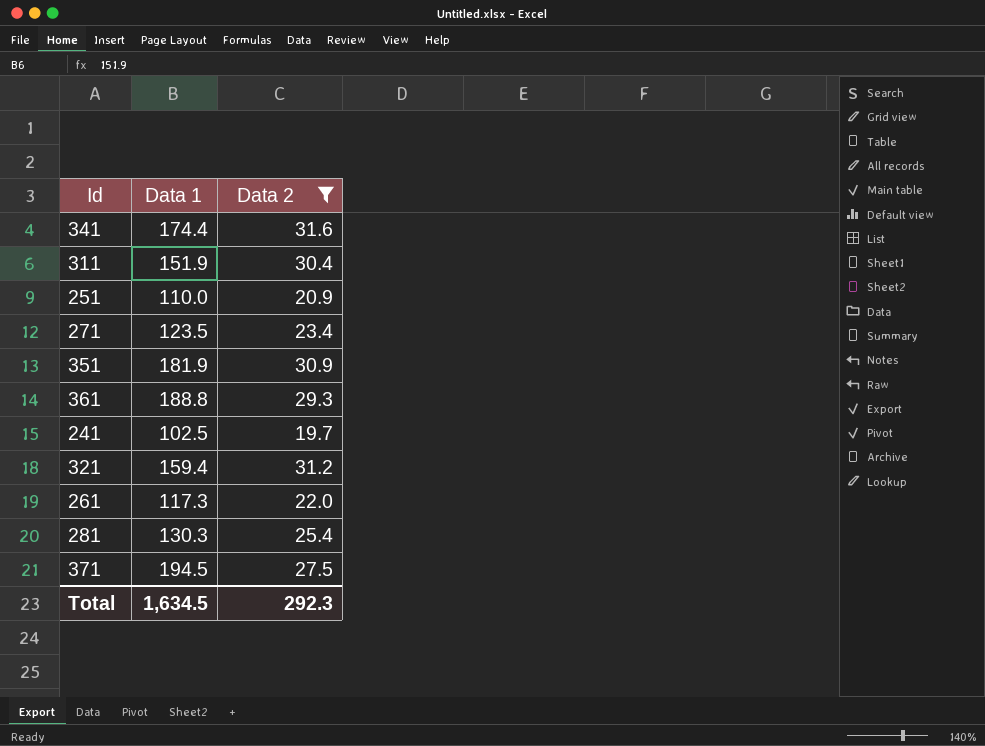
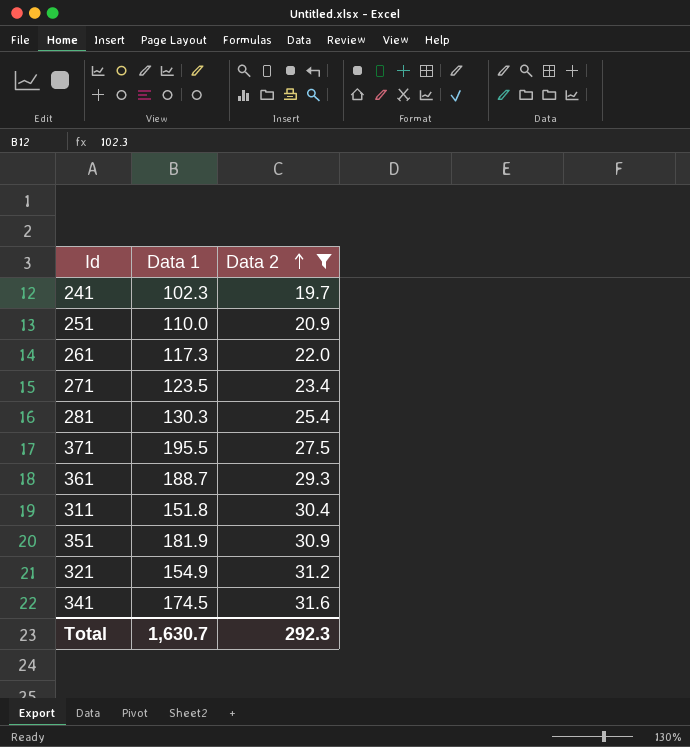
row order: none -> Data 2 ascending
241 | Data 1: 102.5 -> 102.3
371 | Data 1: 194.5 -> 195.5
361 | Data 1: 188.8 -> 188.7
311 | Data 1: 151.9 -> 151.8
321 | Data 1: 159.4 -> 154.9
341 | Data 1: 174.4 -> 174.5
Total | Data 1: 1,634.5 -> 1,630.7

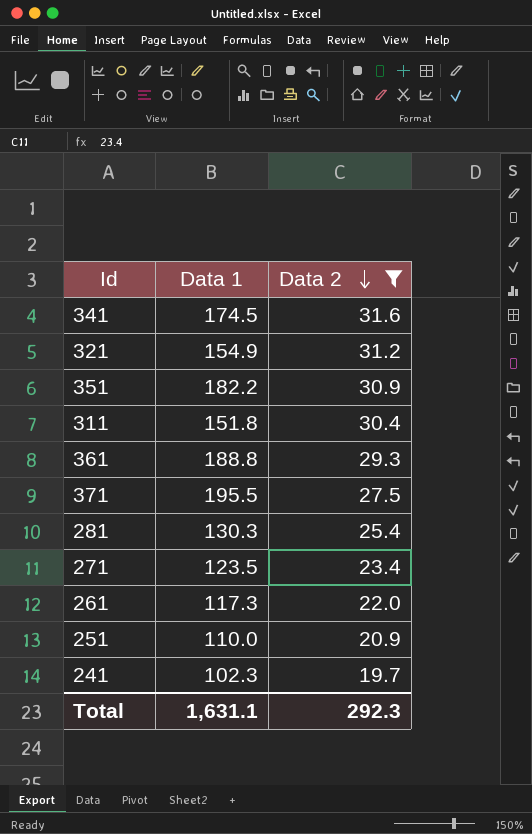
row order: Data 2 ascending -> Data 2 descending
351 | Data 1: 181.9 -> 182.2
361 | Data 1: 188.7 -> 188.8
Total | Data 1: 1,630.7 -> 1,631.1

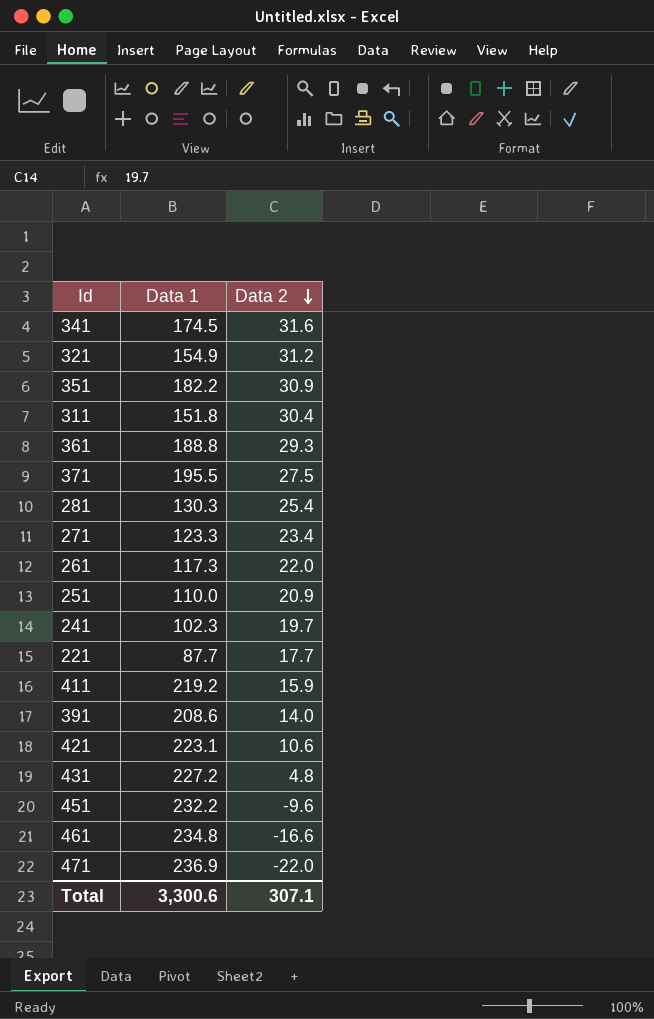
filter: Data 2 >= 19.7 -> none
271 | Data 1: 123.5 -> 123.3
Total | Data 1: 1,631.1 -> 3,300.6
Total | Data 2: 292.3 -> 307.1

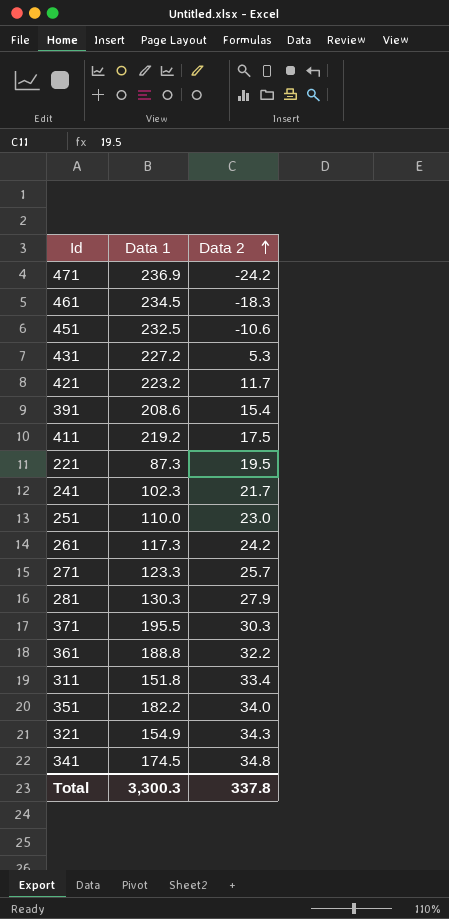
row order: Data 2 descending -> Data 2 ascending
471 | Data 2: -22.0 -> -24.2
461 | Data 1: 234.8 -> 234.5
461 | Data 2: -16.6 -> -18.3
451 | Data 1: 232.2 -> 232.5
451 | Data 2: -9.6 -> -10.6
431 | Data 2: 4.8 -> 5.3
421 | Data 1: 223.1 -> 223.2
421 | Data 2: 10.6 -> 11.7
391 | Data 2: 14.0 -> 15.4
411 | Data 2: 15.9 -> 17.5
221 | Data 1: 87.7 -> 87.3
221 | Data 2: 17.7 -> 19.5
241 | Data 2: 19.7 -> 21.7
251 | Data 2: 20.9 -> 23.0
261 | Data 2: 22.0 -> 24.2
271 | Data 2: 23.4 -> 25.7
281 | Data 2: 25.4 -> 27.9
371 | Data 2: 27.5 -> 30.3
361 | Data 2: 29.3 -> 32.2
311 | Data 2: 30.4 -> 33.4
351 | Data 2: 30.9 -> 34.0
321 | Data 2: 31.2 -> 34.3
341 | Data 2: 31.6 -> 34.8
Total | Data 1: 3,300.6 -> 3,300.3
Total | Data 2: 307.1 -> 337.8

